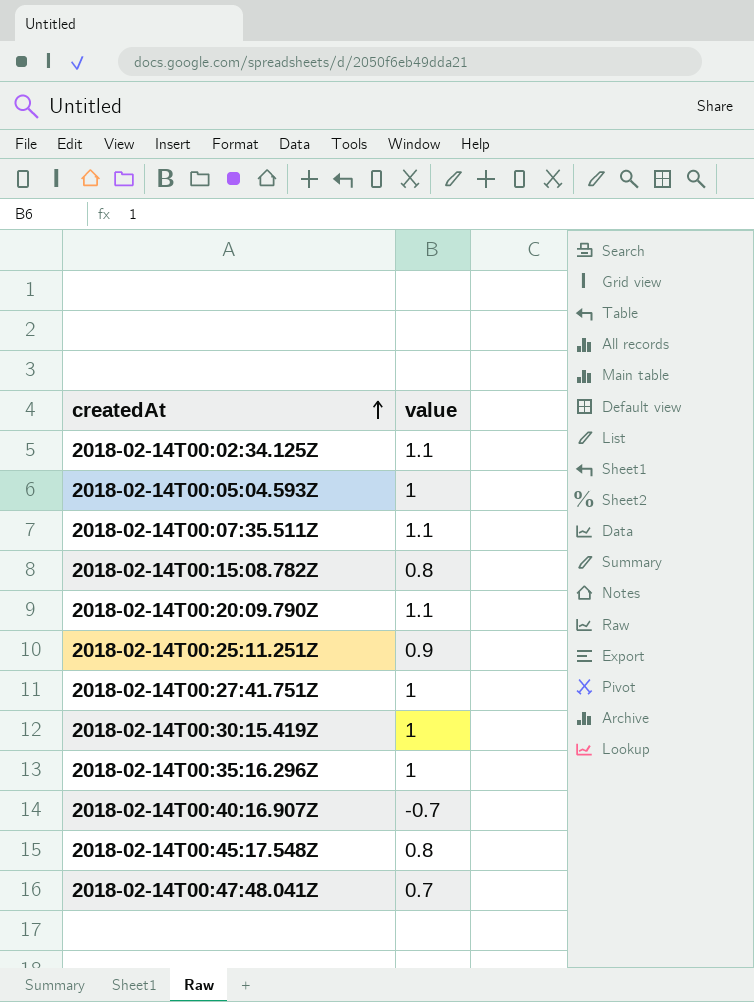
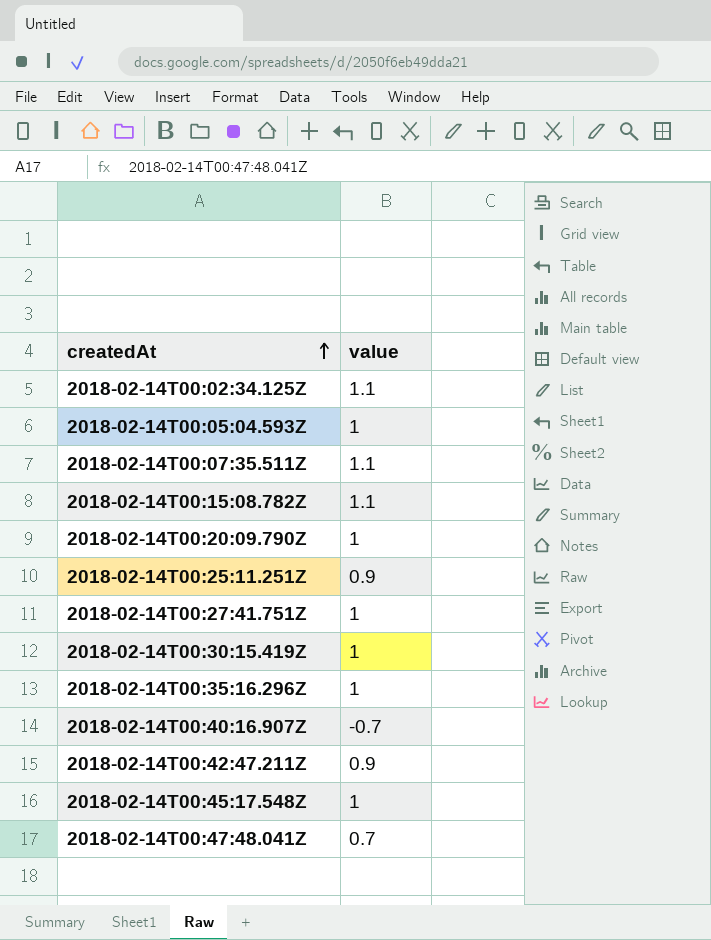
2018-02-14T00:15:08.782Z | value: 0.8 -> 1.1
2018-02-14T00:20:09.790Z | value: 1.1 -> 1
row 2018-02-14T00:42:47.211Z: none -> 0.9
2018-02-14T00:45:17.548Z | value: 0.8 -> 1

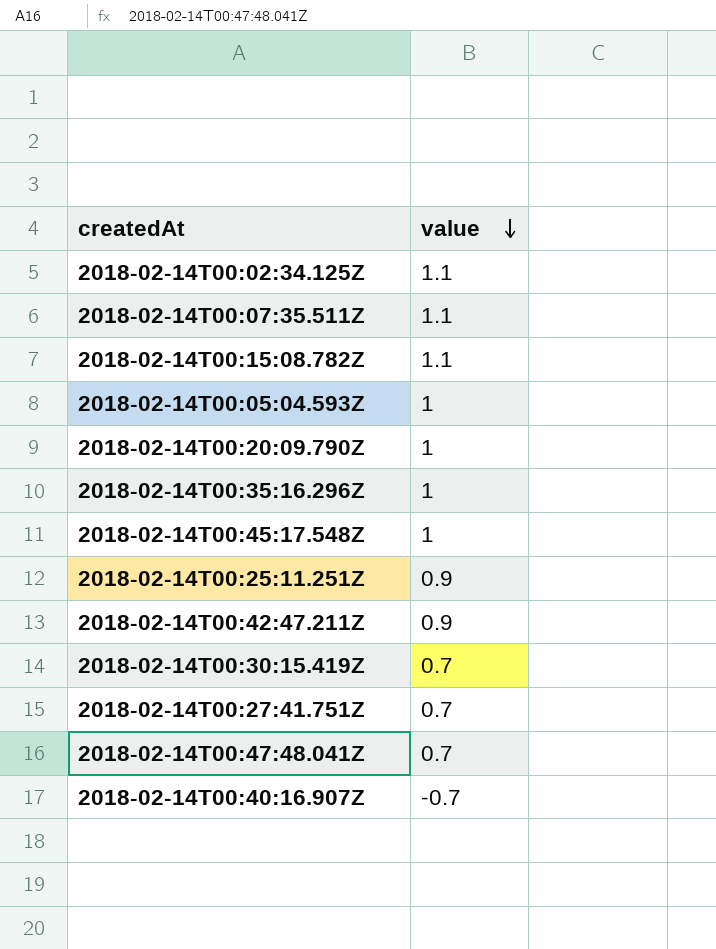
row order: createdAt ascending -> value descending
2018-02-14T00:30:15.419Z | value: 1 -> 0.7
2018-02-14T00:27:41.751Z | value: 1 -> 0.7

